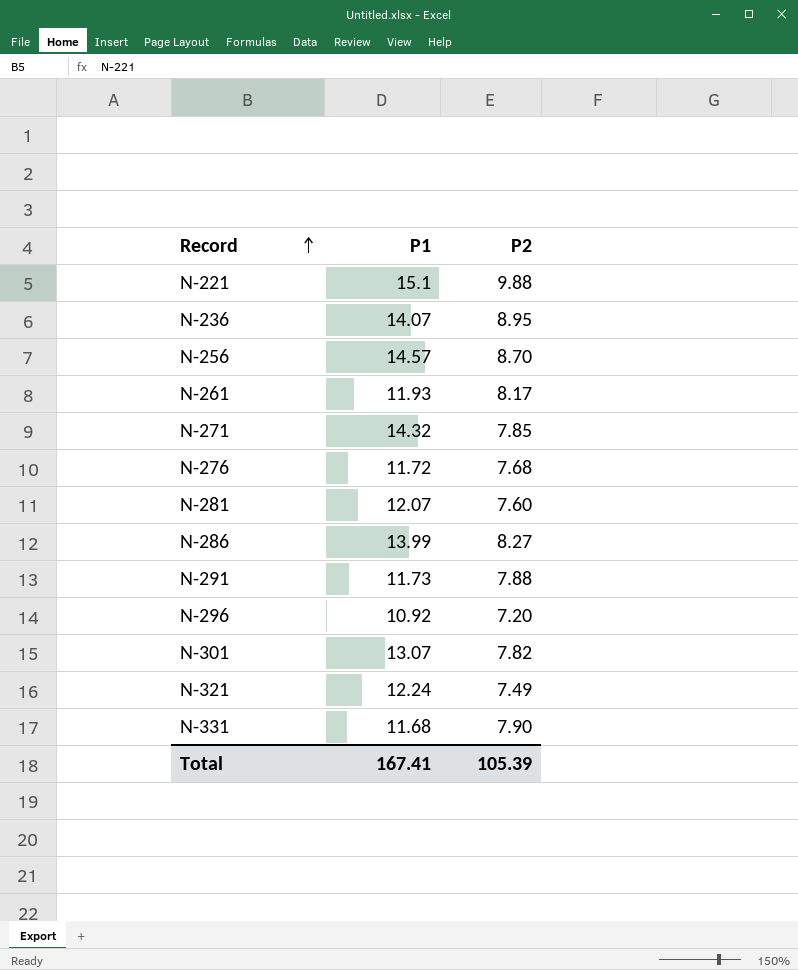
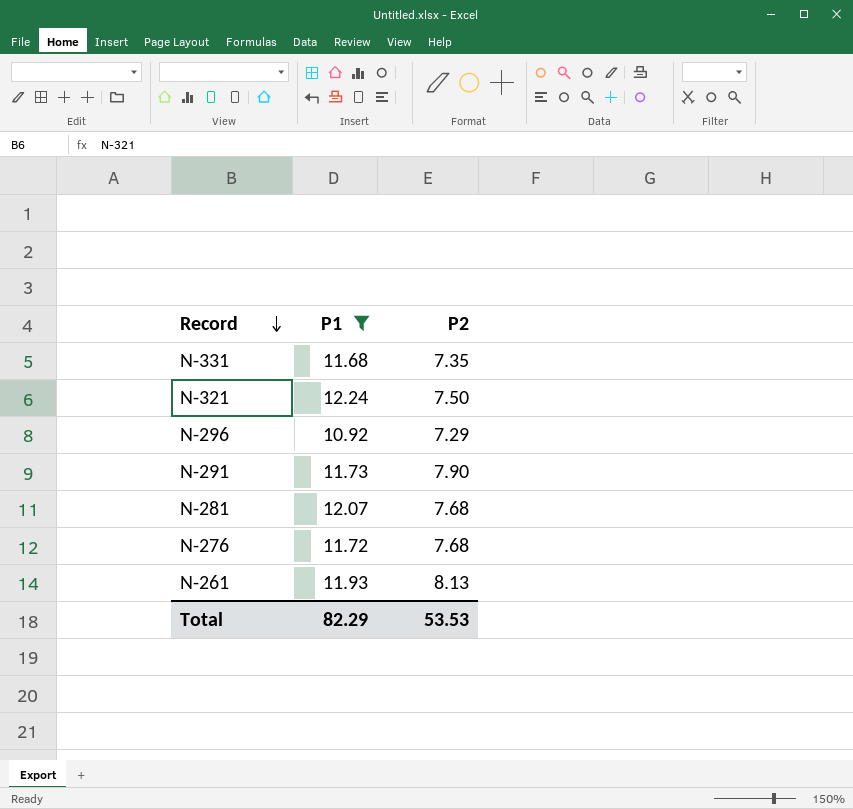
filter: none -> P1 <= 12.24
row order: Record ascending -> Record descending
N-331 | P2: 7.90 -> 7.35
N-321 | P2: 7.49 -> 7.50
N-296 | P2: 7.20 -> 7.29
N-291 | P2: 7.88 -> 7.90
N-281 | P2: 7.60 -> 7.68
N-261 | P2: 8.17 -> 8.13
Total | P1: 167.41 -> 82.29
Total | P2: 105.39 -> 53.53

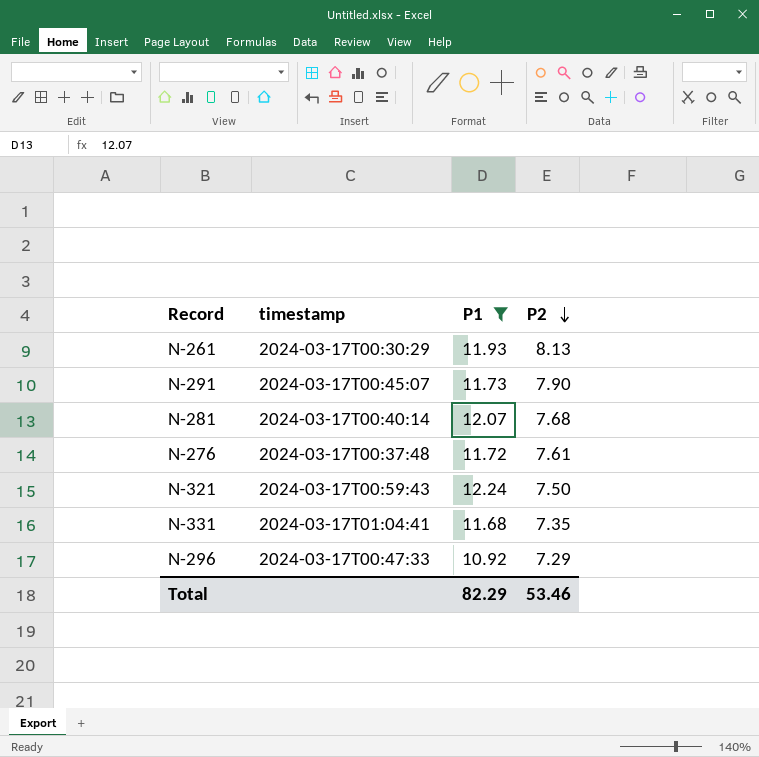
row order: Record descending -> P2 descending
column timestamp | position: none -> 2
N-276 | P2: 7.68 -> 7.61
Total | P2: 53.53 -> 53.46

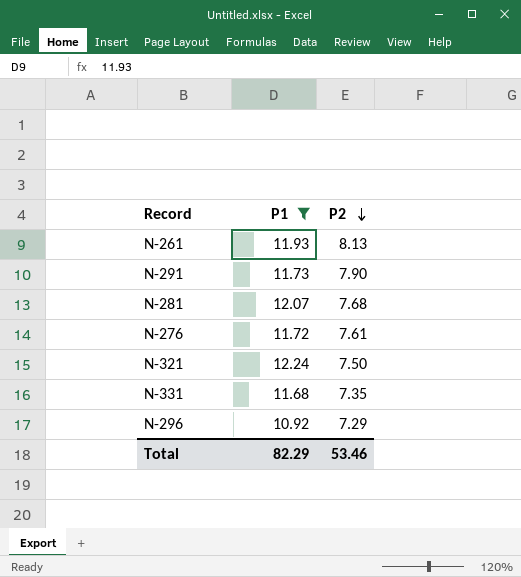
column timestamp | position: 2 -> none

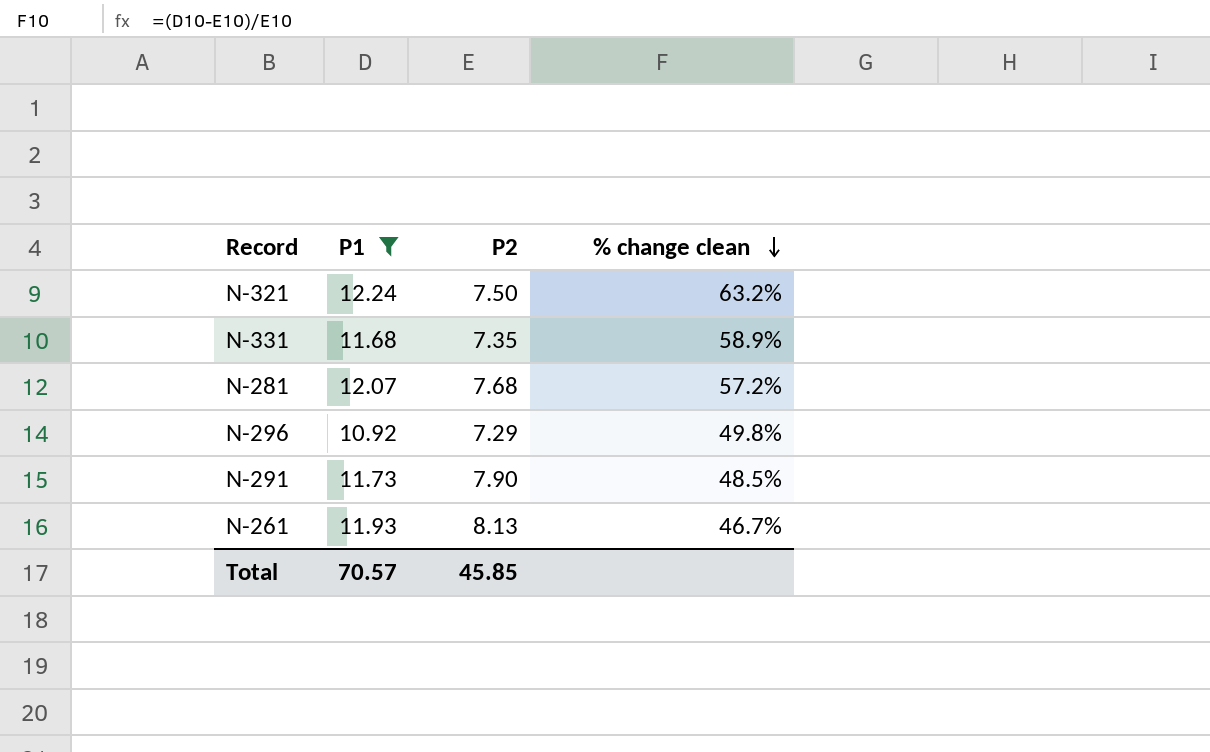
row order: P2 descending -> % change clean descending
column % change clean | formula: none -> ([P1] - [P2]) / [P2]
row N-276: 11.72 | 7.61 -> none
Total | P1: 82.29 -> 70.57
Total | P2: 53.46 -> 45.85

